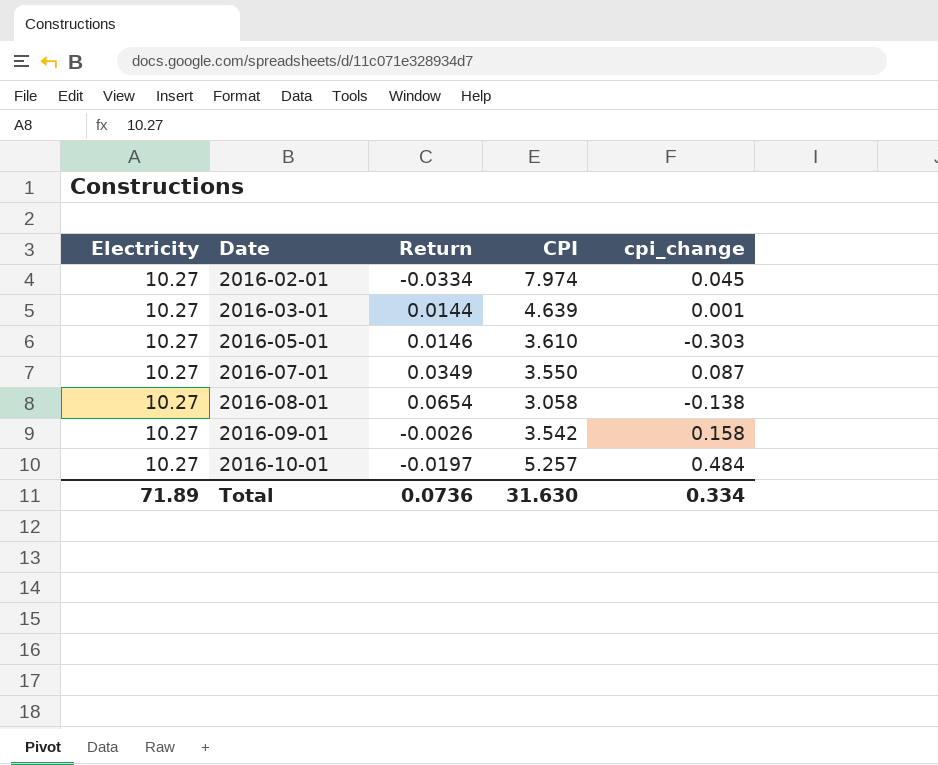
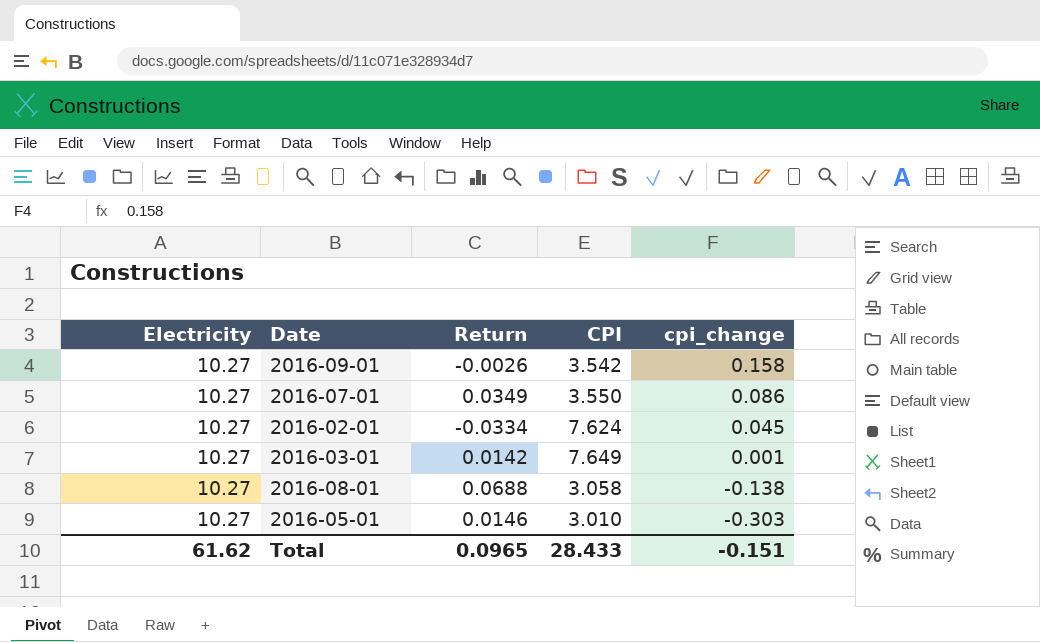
row order: Date ascending -> cpi_change descending
row 2016-10-01: 10.27 | -0.0197 | 5.257 | 0.484 -> none
2016-07-01 | cpi_change: 0.087 -> 0.086
2016-02-01 | CPI: 7.974 -> 7.624
2016-03-01 | Return: 0.0144 -> 0.0142
2016-03-01 | CPI: 4.639 -> 7.649
2016-08-01 | Return: 0.0654 -> 0.0688
2016-05-01 | CPI: 3.610 -> 3.010
Total | Electricity: 71.89 -> 61.62
Total | Return: 0.0736 -> 0.0965
Total | CPI: 31.630 -> 28.433
Total | cpi_change: 0.334 -> -0.151

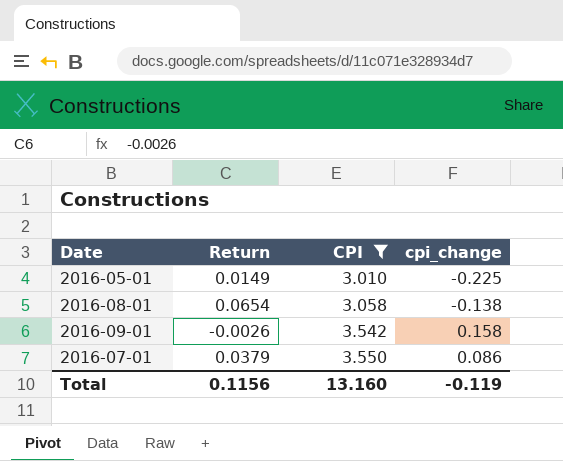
filter: none -> CPI <= 3.550
row order: cpi_change descending -> CPI ascending
column Electricity | position: 1 -> none
2016-05-01 | Return: 0.0146 -> 0.0149
2016-05-01 | cpi_change: -0.303 -> -0.225
2016-08-01 | Return: 0.0688 -> 0.0654
2016-07-01 | Return: 0.0349 -> 0.0379
Total | Return: 0.0965 -> 0.1156
Total | CPI: 28.433 -> 13.160
Total | cpi_change: -0.151 -> -0.119

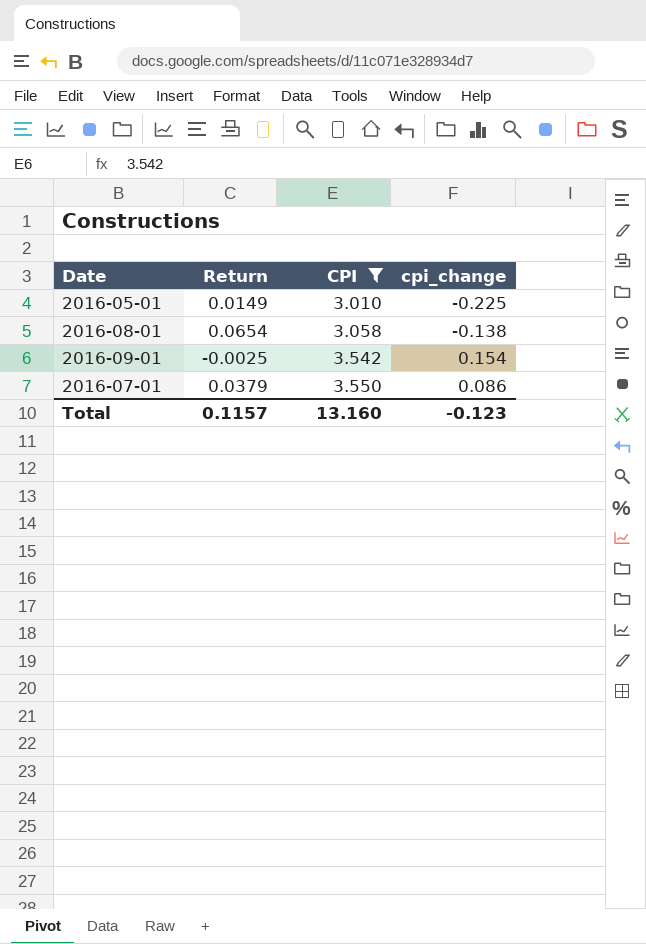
2016-09-01 | Return: -0.0026 -> -0.0025
2016-09-01 | cpi_change: 0.158 -> 0.154
Total | Return: 0.1156 -> 0.1157
Total | cpi_change: -0.119 -> -0.123

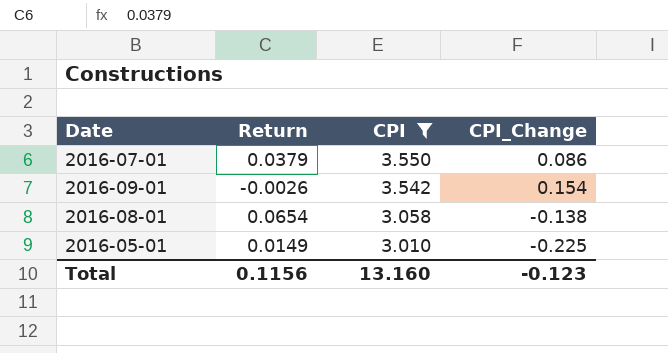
row order: CPI ascending -> CPI descending
column name: cpi_change -> CPI_Change
2016-09-01 | Return: -0.0025 -> -0.0026
Total | Return: 0.1157 -> 0.1156

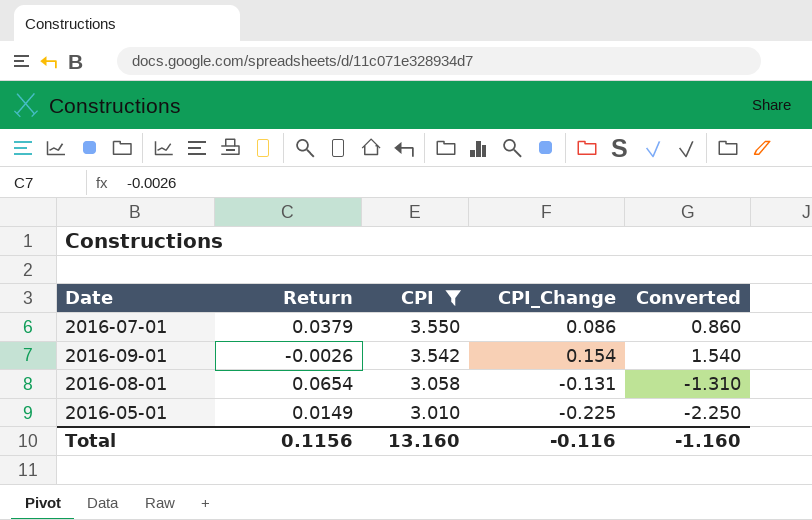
column Converted | formula: none -> [CPI_Change] * 10
2016-08-01 | CPI_Change: -0.138 -> -0.131
Total | CPI_Change: -0.123 -> -0.116

